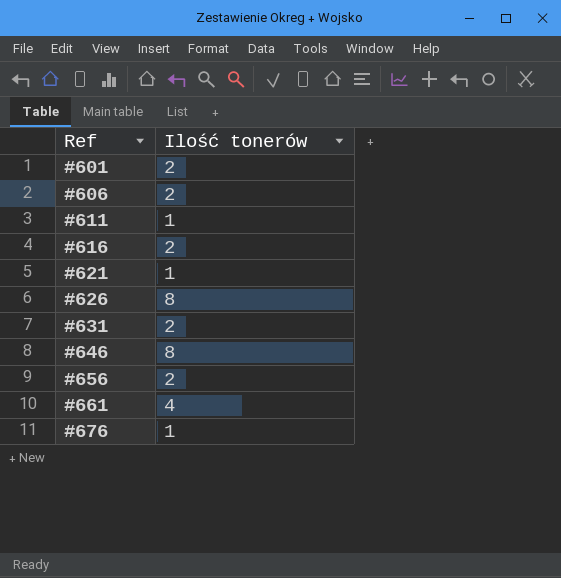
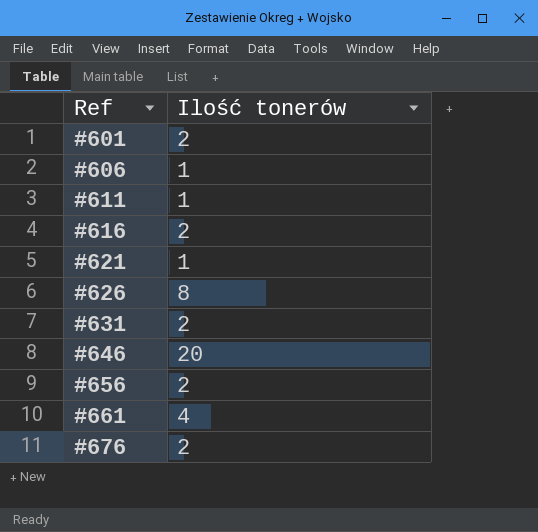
#606 | Ilość tonerów: 2 -> 1
#646 | Ilość tonerów: 8 -> 20
#676 | Ilość tonerów: 1 -> 2

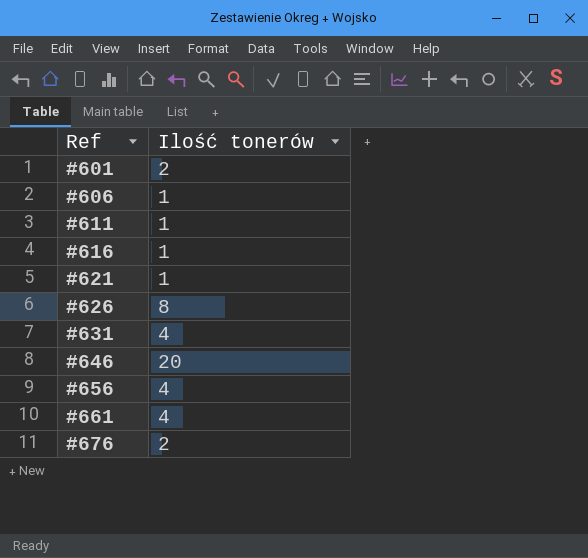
#616 | Ilość tonerów: 2 -> 1
#631 | Ilość tonerów: 2 -> 4
#656 | Ilość tonerów: 2 -> 4

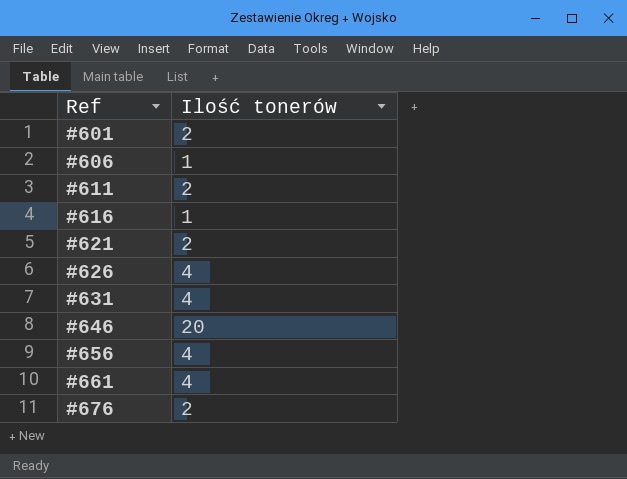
#611 | Ilość tonerów: 1 -> 2
#621 | Ilość tonerów: 1 -> 2
#626 | Ilość tonerów: 8 -> 4

